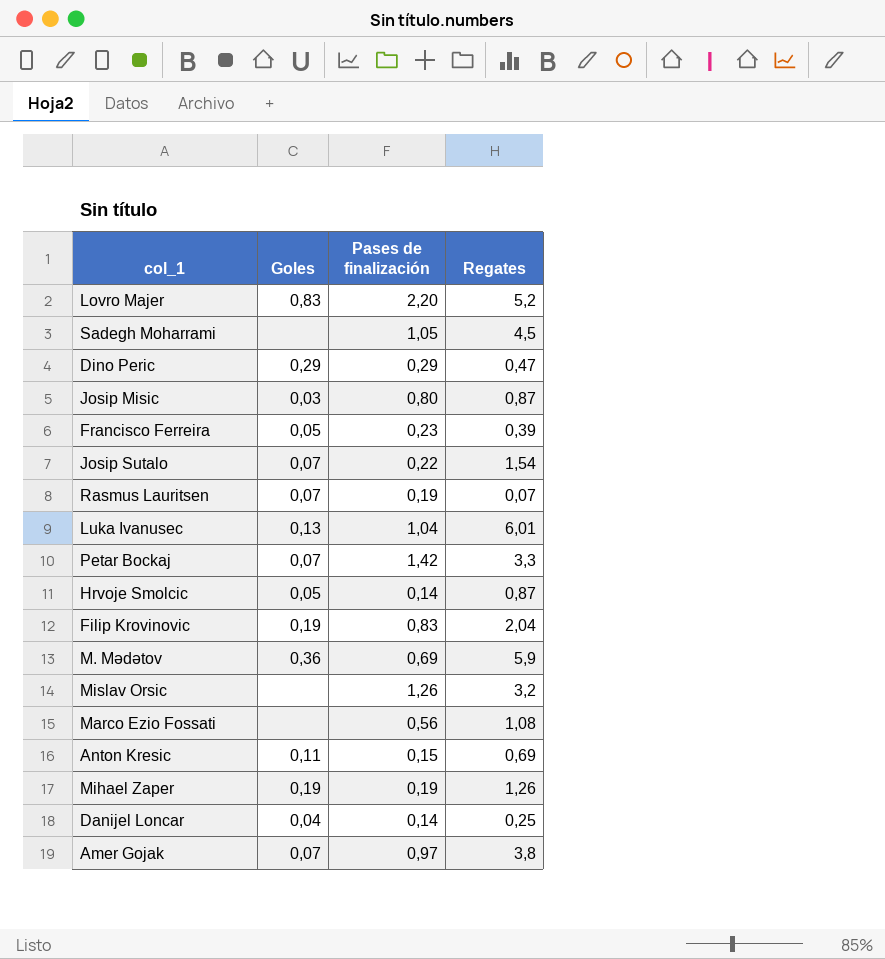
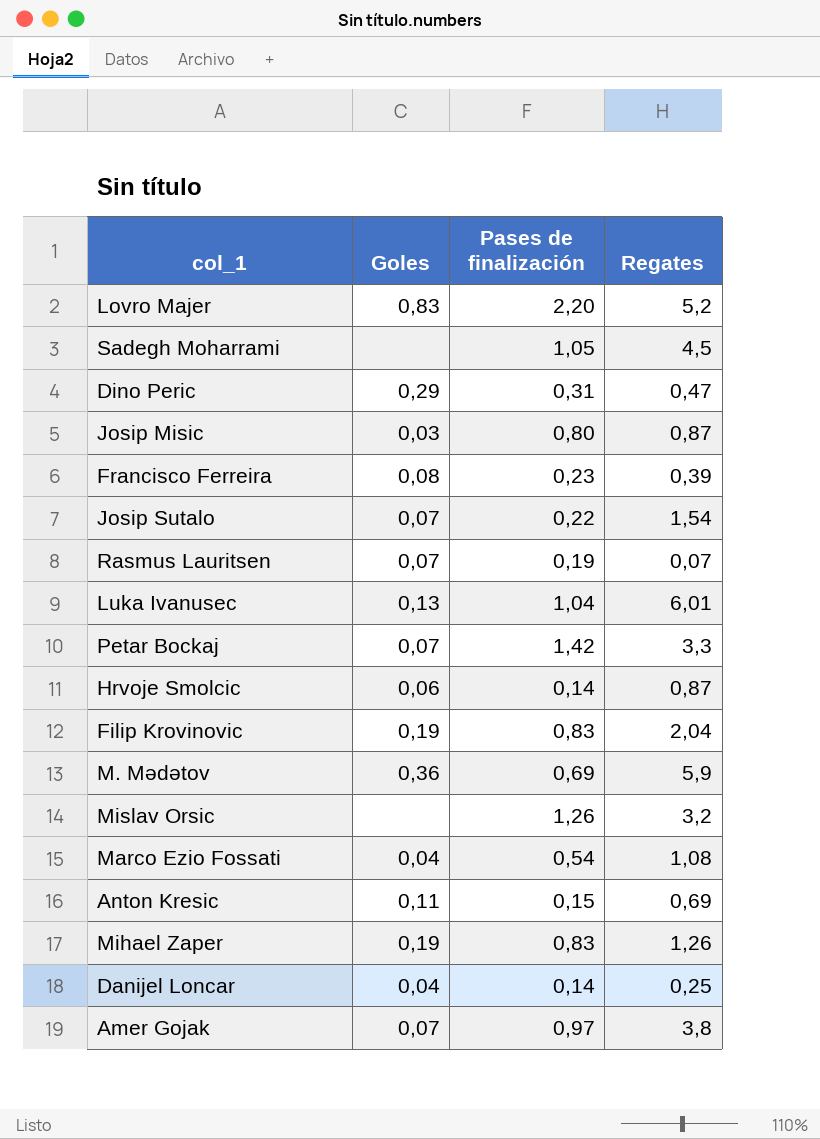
Dino Peric | Pases de finalización: 0,29 -> 0,31
Francisco Ferreira | Goles: 0,05 -> 0,08
Hrvoje Smolcic | Goles: 0,05 -> 0,06
Marco Ezio Fossati | Goles: none -> 0,04
Marco Ezio Fossati | Pases de finalización: 0,56 -> 0,54
Mihael Zaper | Pases de finalización: 0,19 -> 0,83

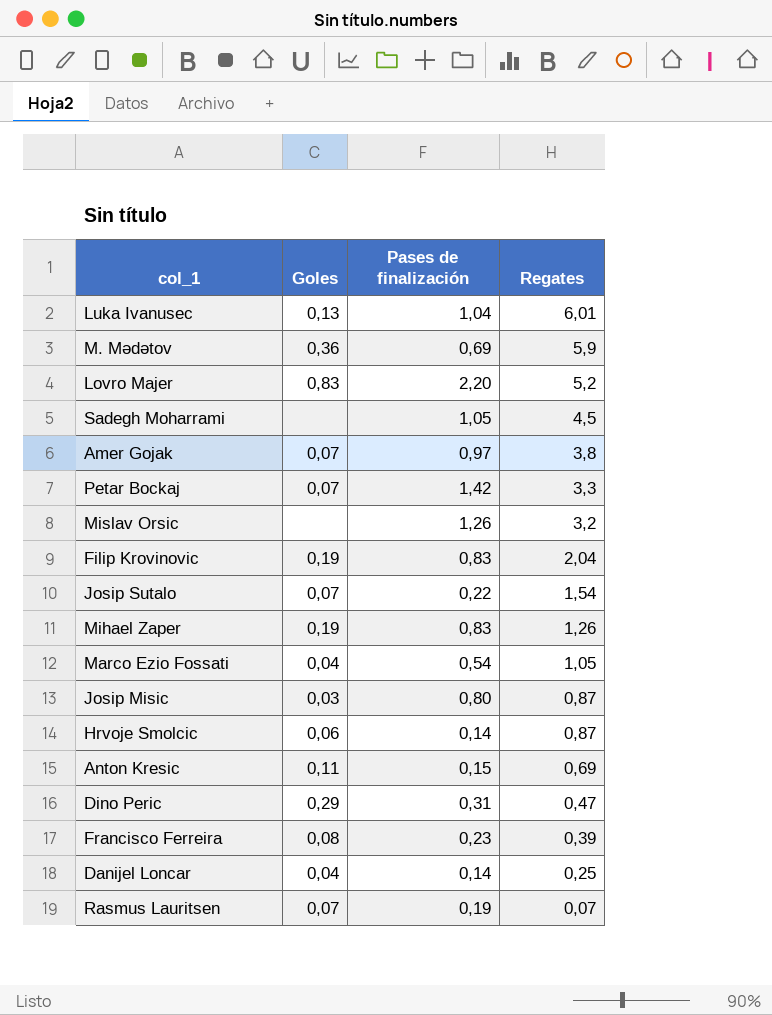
row order: none -> Regates descending
Marco Ezio Fossati | Regates: 1,08 -> 1,05

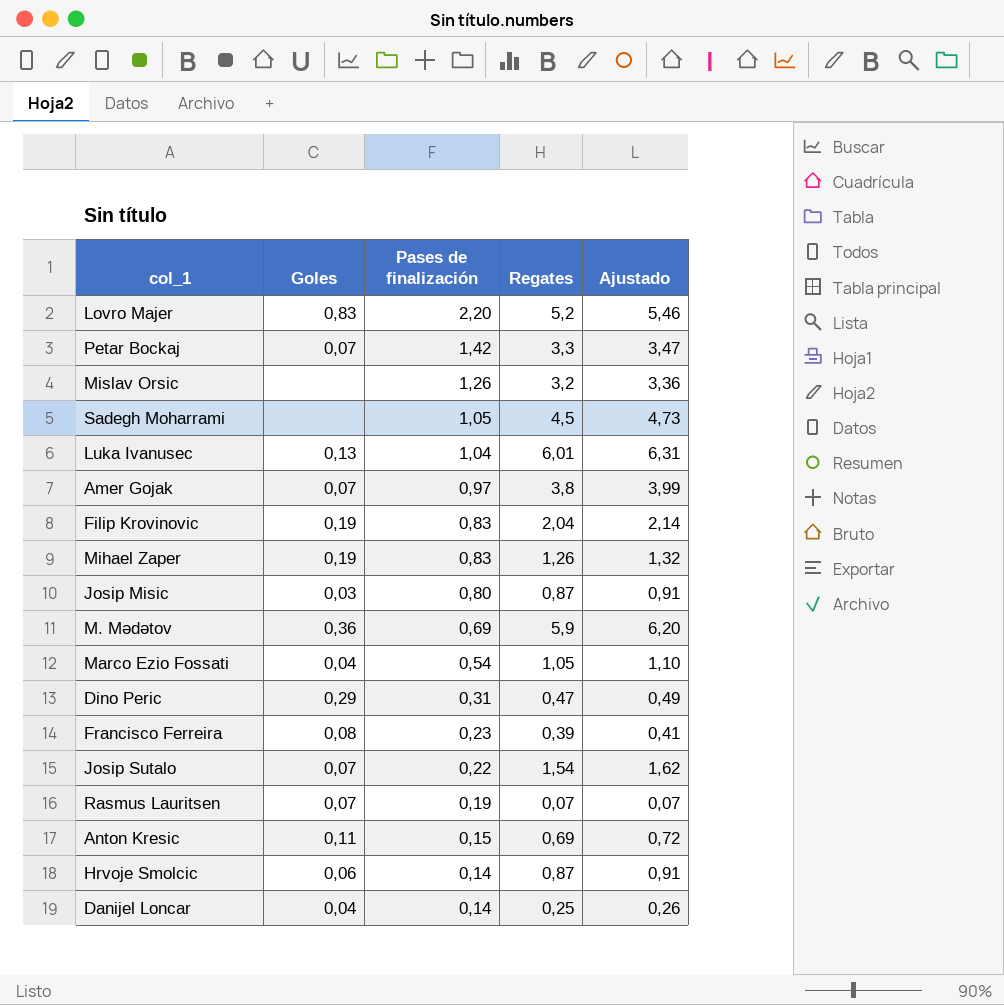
row order: Regates descending -> Pases de finalización descending
column Ajustado | formula: none -> [Regates] * 1,05

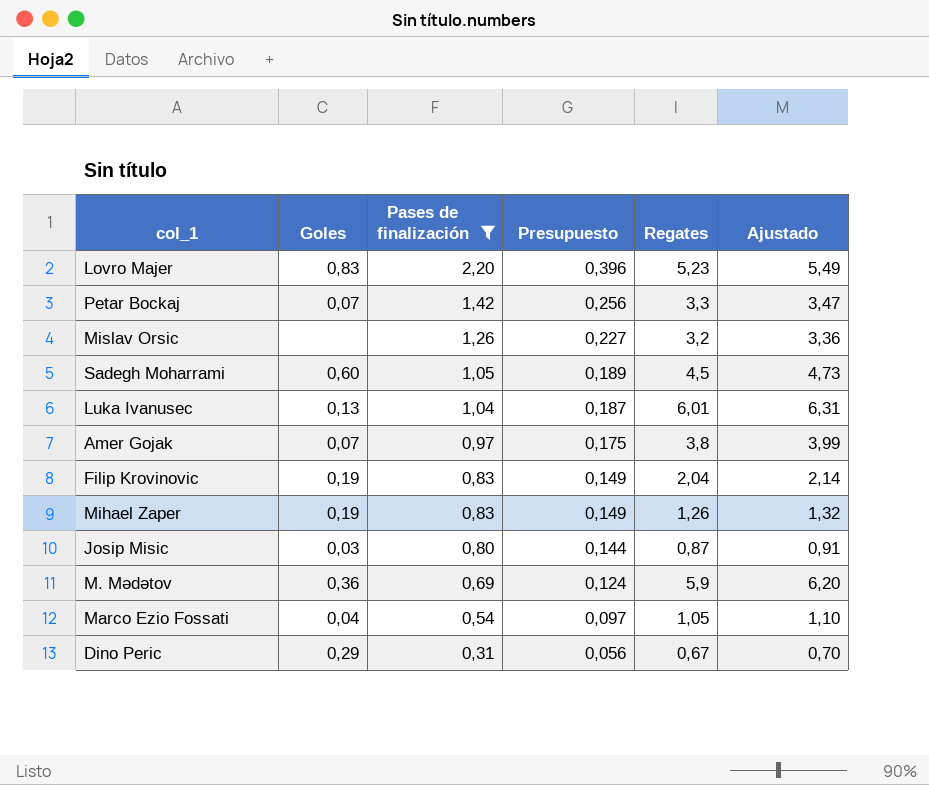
filter: none -> Pases de finalización >= 0,31
column Presupuesto | formula: none -> [Pases de finalización] * 0,18
Lovro Majer | Regates: 5,2 -> 5,23
Lovro Majer | Ajustado: 5,46 -> 5,49
Sadegh Moharrami | Goles: none -> 0,60
Dino Peric | Regates: 0,47 -> 0,67
Dino Peric | Ajustado: 0,49 -> 0,70

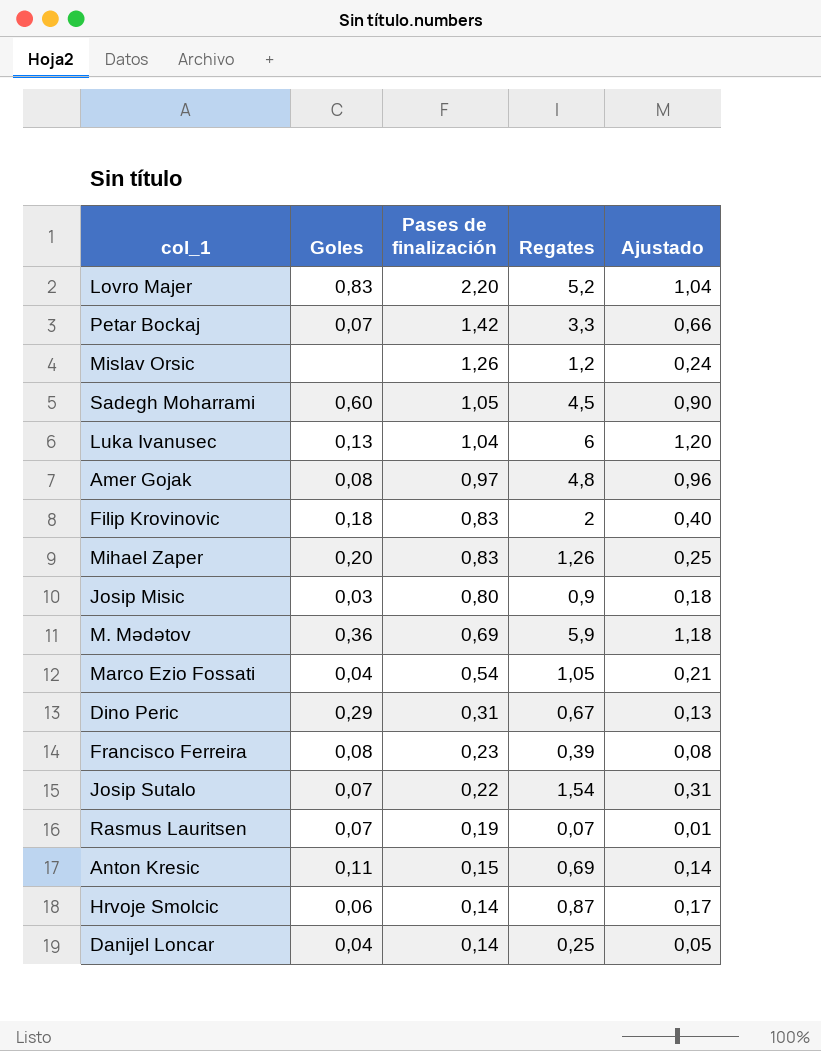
filter: Pases de finalización >= 0,31 -> none
column Presupuesto | formula: [Pases de finalización] * 0,18 -> none
column Ajustado | formula: [Regates] * 1,05 -> [Regates] * 0,2
Lovro Majer | Regates: 5,23 -> 5,2
Mislav Orsic | Regates: 3,2 -> 1,2
Luka Ivanusec | Regates: 6,01 -> 6
Amer Gojak | Goles: 0,07 -> 0,08
Amer Gojak | Regates: 3,8 -> 4,8
Filip Krovinovic | Goles: 0,19 -> 0,18
Filip Krovinovic | Regates: 2,04 -> 2
Mihael Zaper | Goles: 0,19 -> 0,20
Josip Misic | Regates: 0,87 -> 0,9

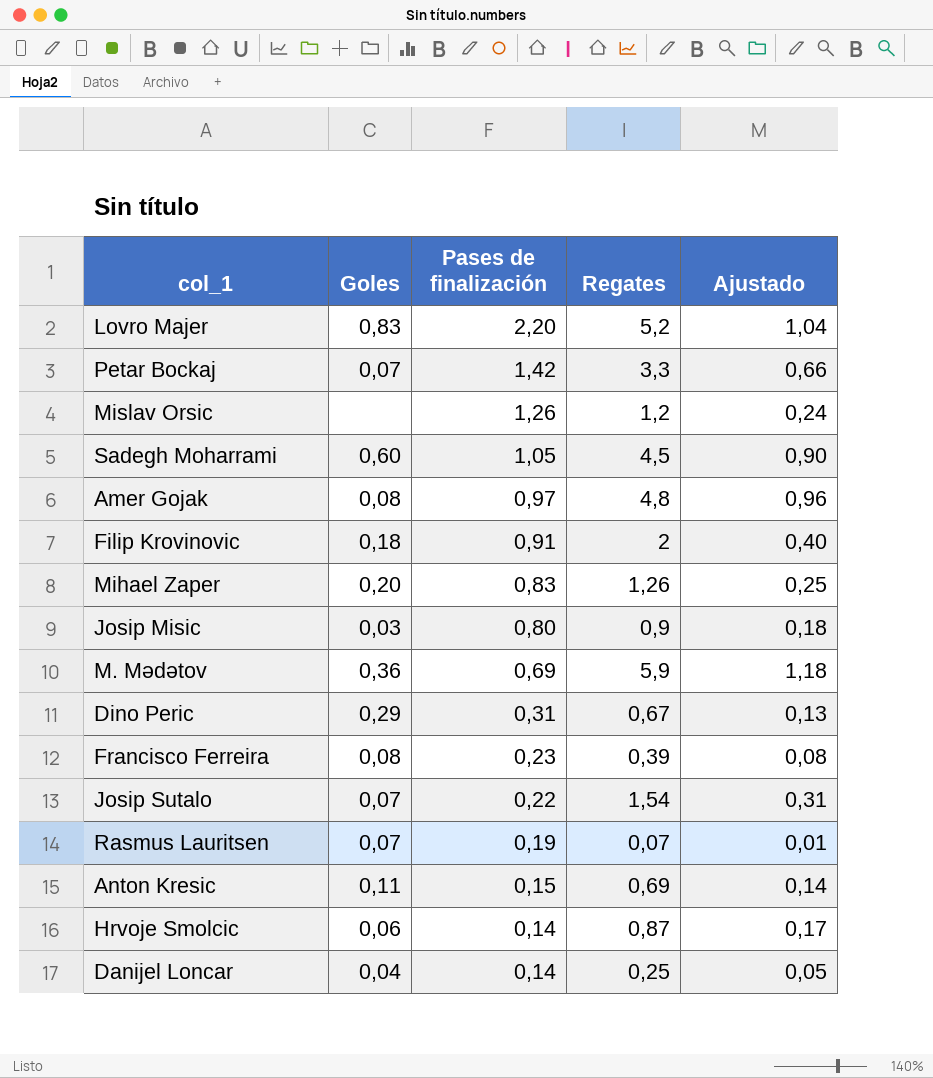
row Luka Ivanusec: 0,13 | 1,04 | 6 | 1,20 -> none
row Marco Ezio Fossati: 0,04 | 0,54 | 1,05 | 0,21 -> none
Filip Krovinovic | Pases de finalización: 0,83 -> 0,91

